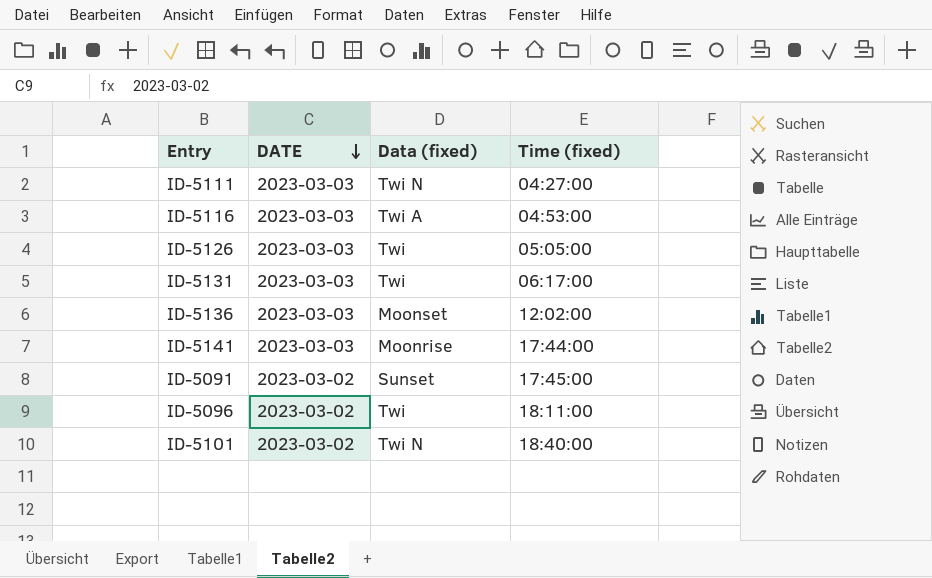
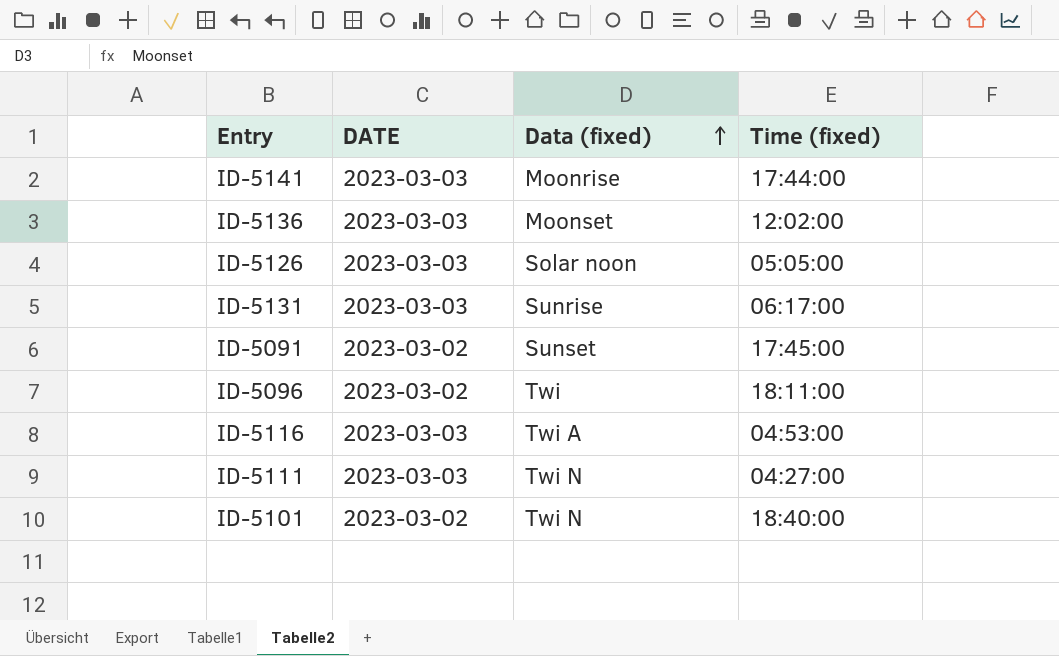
row order: DATE descending -> Data (fixed) ascending
ID-5126 | Data (fixed): Twi -> Solar noon
ID-5131 | Data (fixed): Twi -> Sunrise

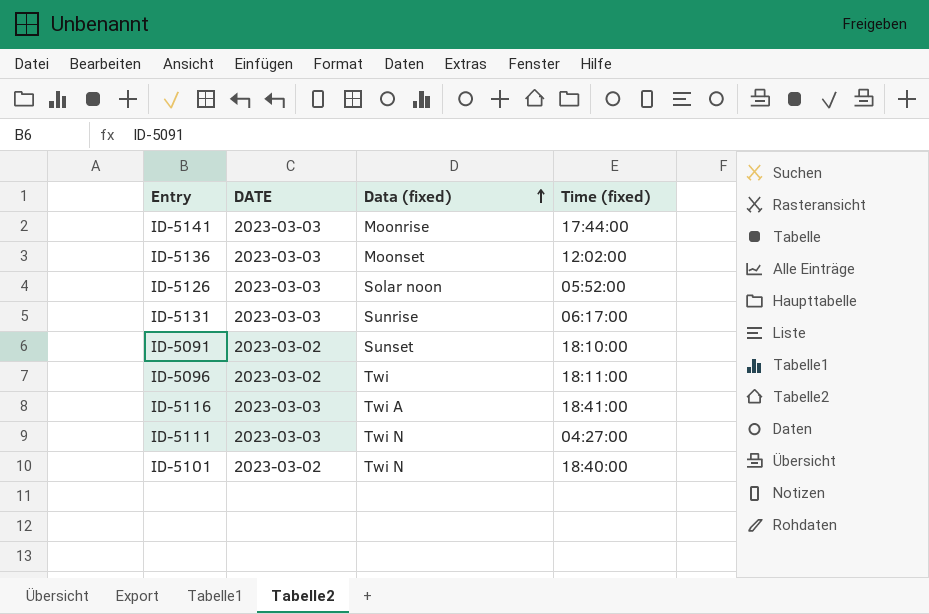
ID-5126 | Time (fixed): 05:05:00 -> 05:52:00
ID-5091 | Time (fixed): 17:45:00 -> 18:10:00
ID-5116 | Time (fixed): 04:53:00 -> 18:41:00

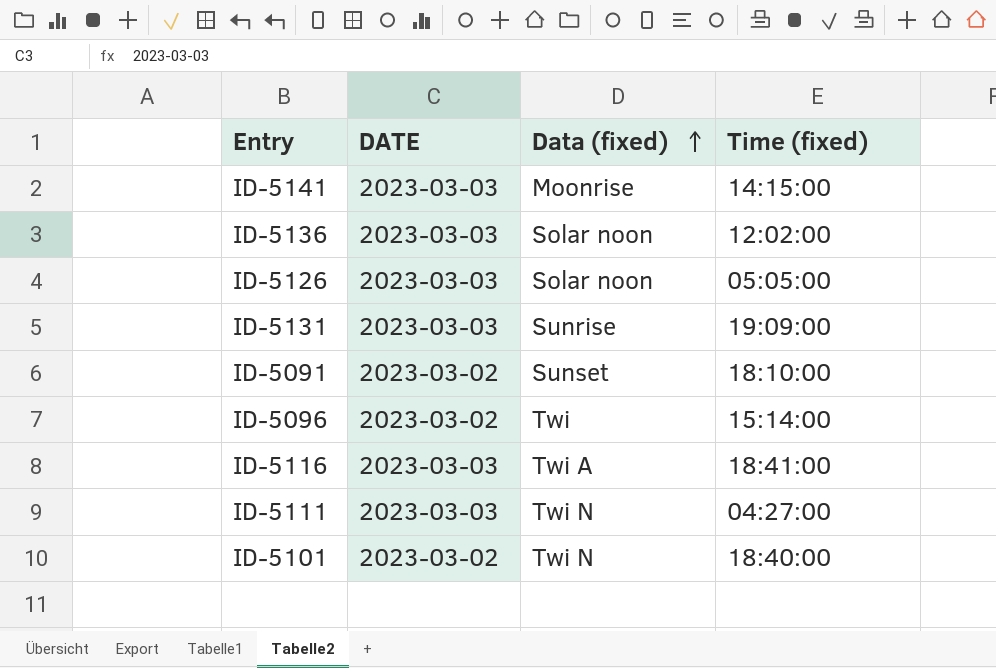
ID-5141 | Time (fixed): 17:44:00 -> 14:15:00
ID-5136 | Data (fixed): Moonset -> Solar noon
ID-5126 | Time (fixed): 05:52:00 -> 05:05:00
ID-5131 | Time (fixed): 06:17:00 -> 19:09:00
ID-5096 | Time (fixed): 18:11:00 -> 15:14:00

